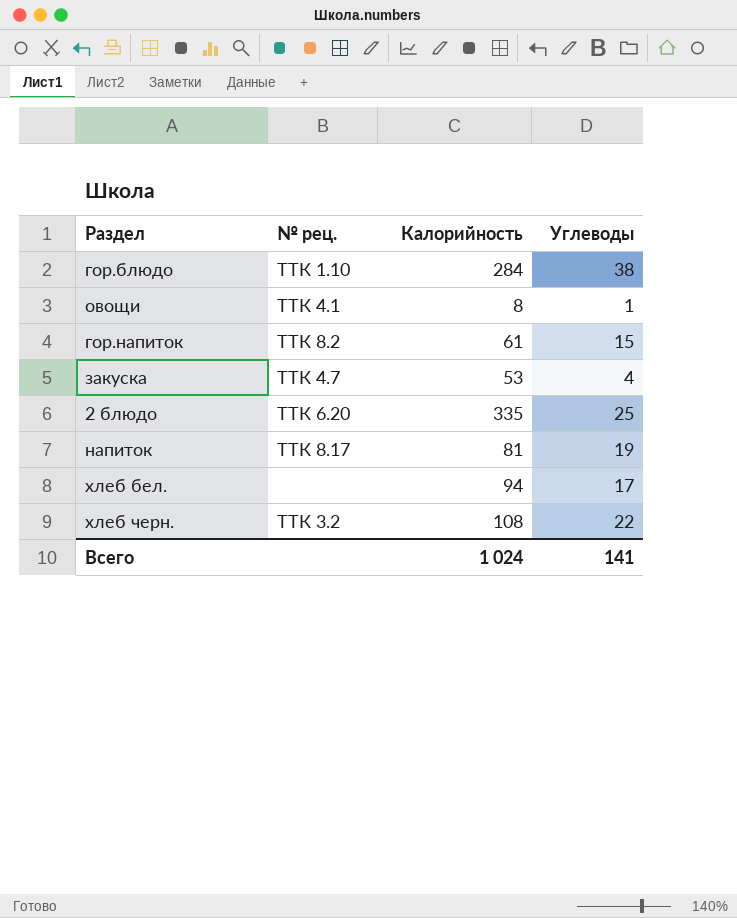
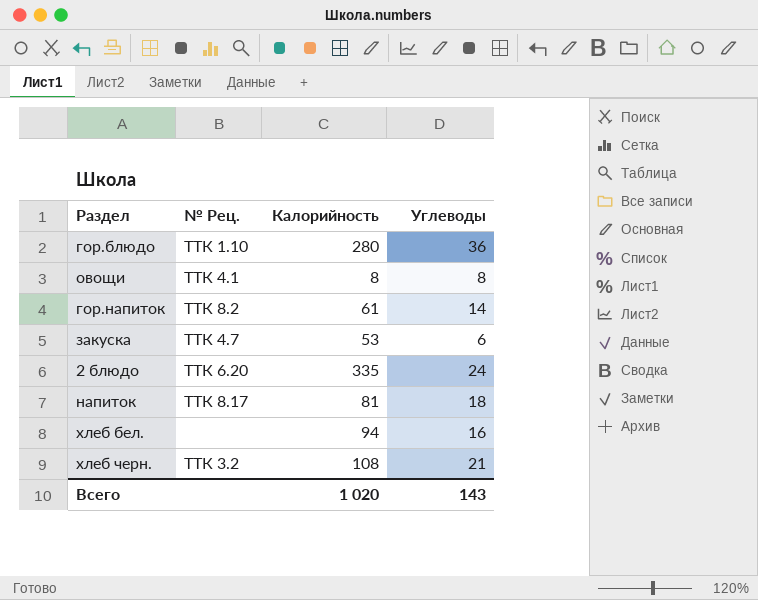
column name: № рец. -> № Рец.
гор.блюдо | Калорийность: 284 -> 280
гор.блюдо | Углеводы: 38 -> 36
овощи | Углеводы: 1 -> 8
гор.напиток | Углеводы: 15 -> 14
закуска | Углеводы: 4 -> 6
2 блюдо | Углеводы: 25 -> 24
напиток | Углеводы: 19 -> 18
хлеб бел. | Углеводы: 17 -> 16
хлеб черн. | Углеводы: 22 -> 21
Всего | Калорийность: 1 024 -> 1 020
Всего | Углеводы: 141 -> 143

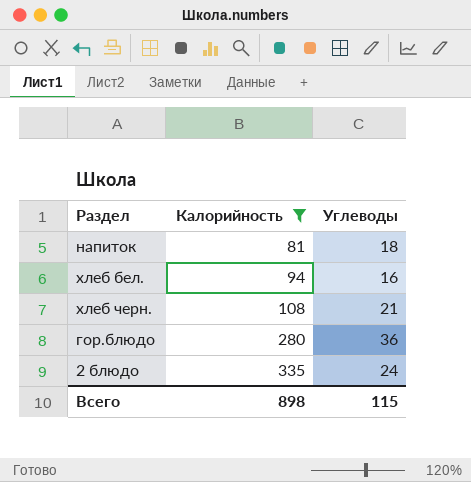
filter: none -> Калорийность >= 81
row order: none -> Калорийность ascending
column № Рец. | position: 2 -> none
Всего | Калорийность: 1 020 -> 898
Всего | Углеводы: 143 -> 115

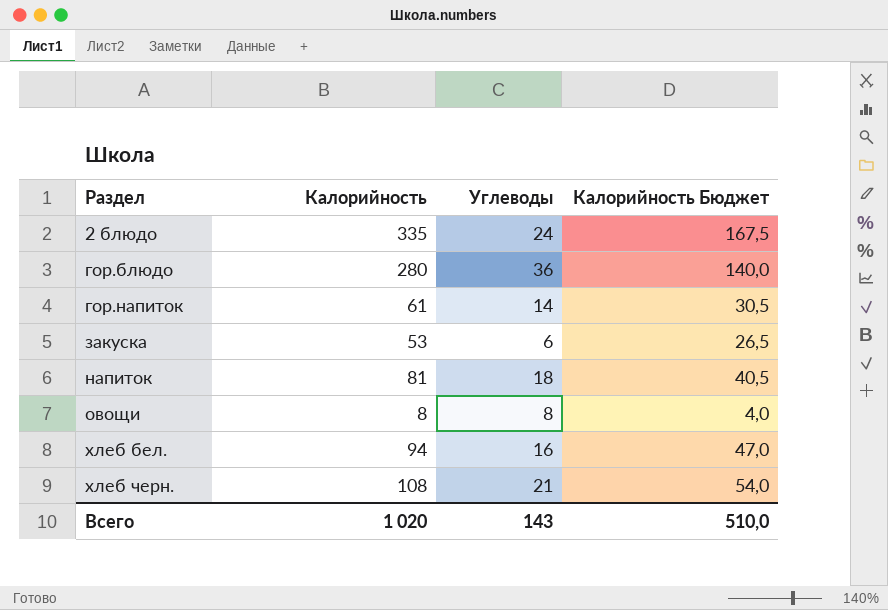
filter: Калорийность >= 81 -> none
row order: Калорийность ascending -> Раздел ascending
column Калорийность Бюджет | formula: none -> [Калорийность] * 0,5
Всего | Калорийность: 898 -> 1 020
Всего | Углеводы: 115 -> 143

